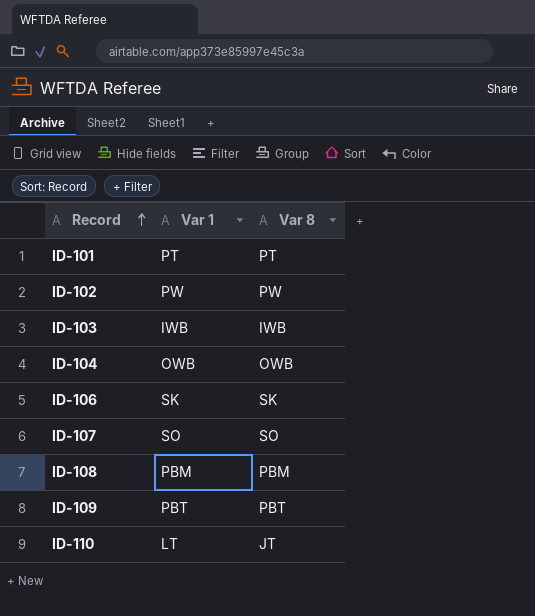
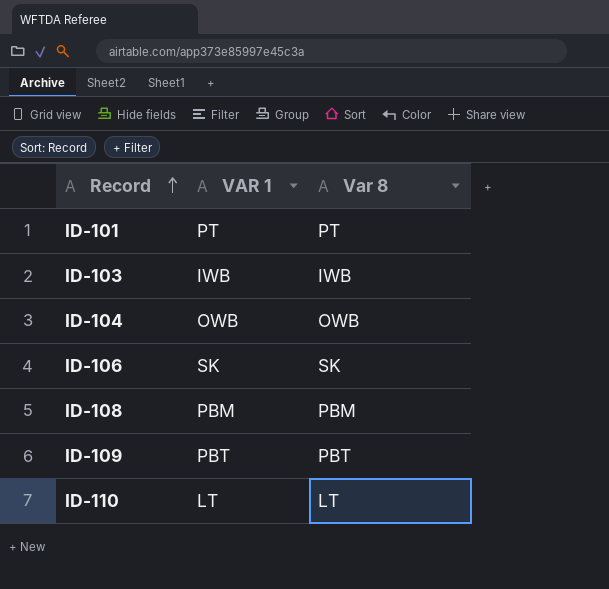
column name: Var 1 -> VAR 1
row ID-102: PW | PW -> none
row ID-107: SO | SO -> none
ID-110 | Var 8: JT -> LT

